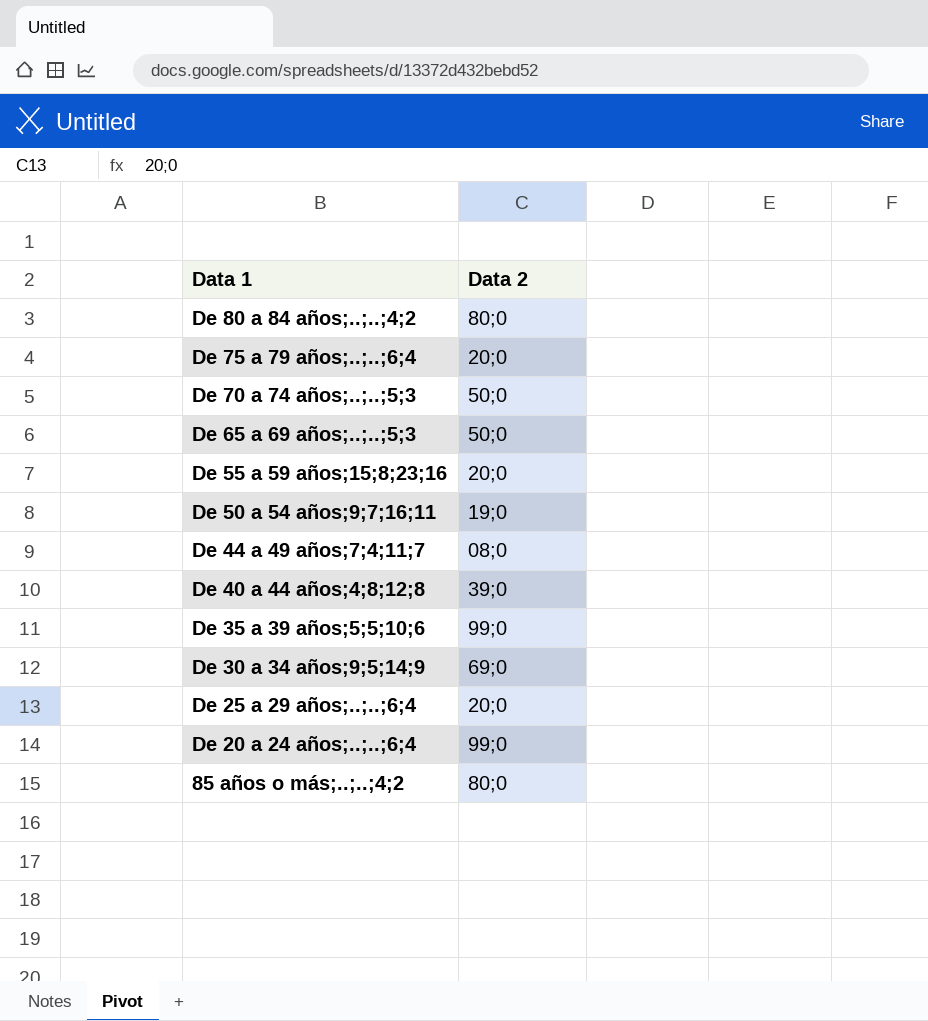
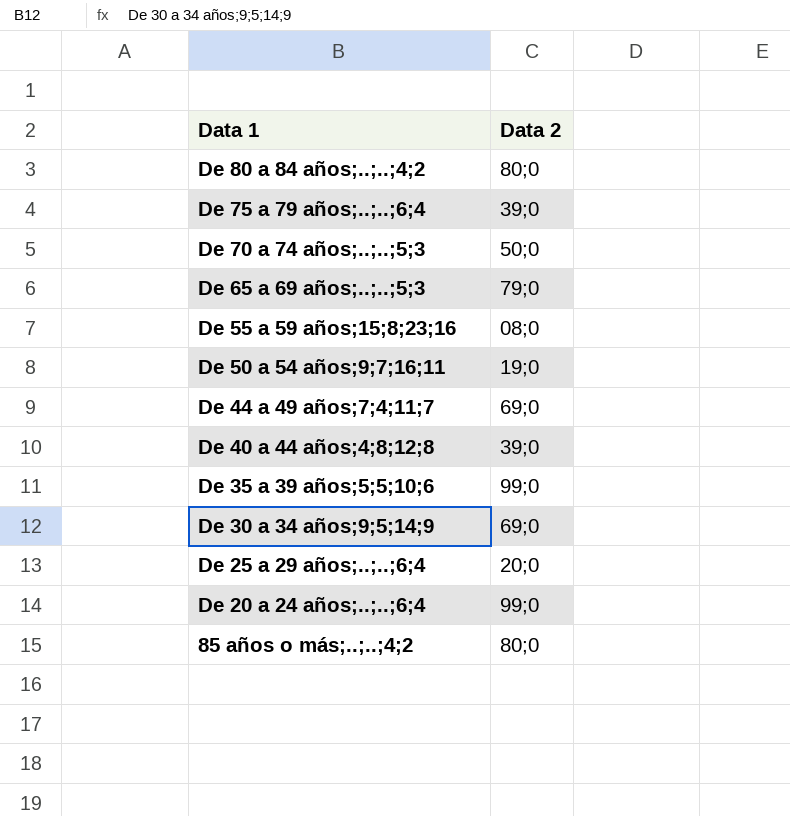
De 75 a 79 años;..;..;6;4 | Data 2: 20;0 -> 39;0
De 65 a 69 años;..;..;5;3 | Data 2: 50;0 -> 79;0
De 55 a 59 años;15;8;23;16 | Data 2: 20;0 -> 08;0
De 44 a 49 años;7;4;11;7 | Data 2: 08;0 -> 69;0

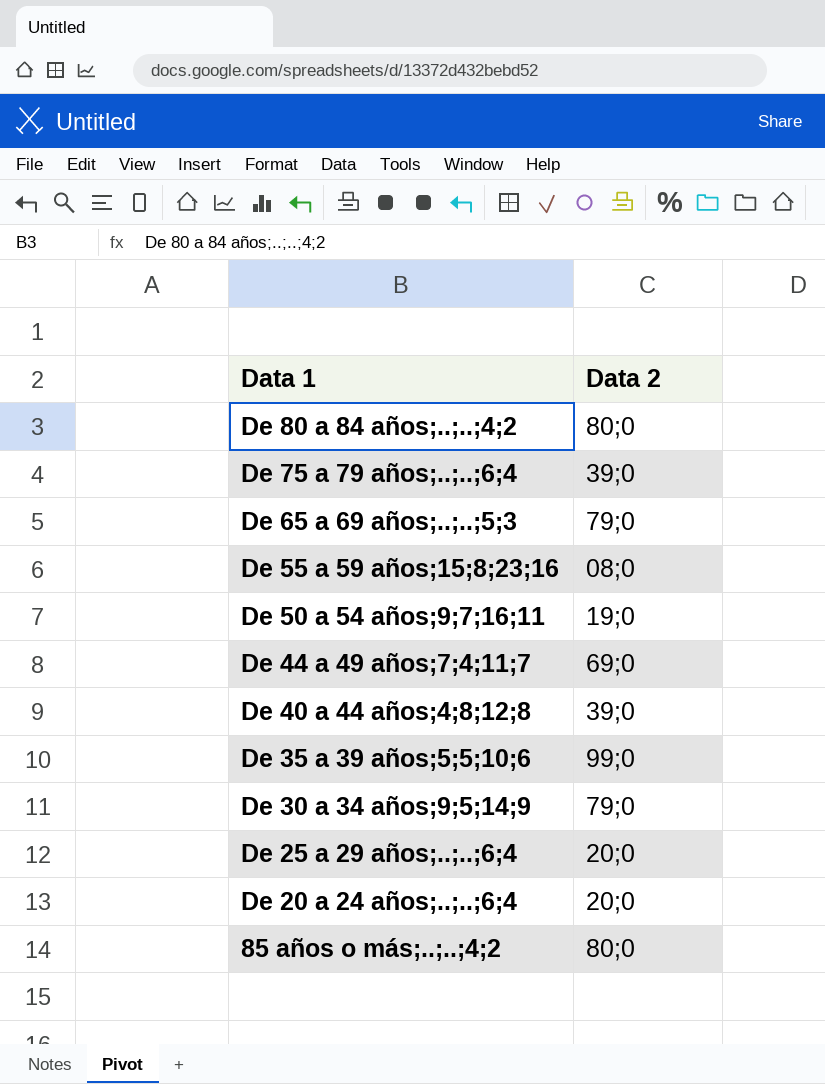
row De 70 a 74 años;..;..;5;3: 50;0 -> none
De 30 a 34 años;9;5;14;9 | Data 2: 69;0 -> 79;0
De 20 a 24 años;..;..;6;4 | Data 2: 99;0 -> 20;0

